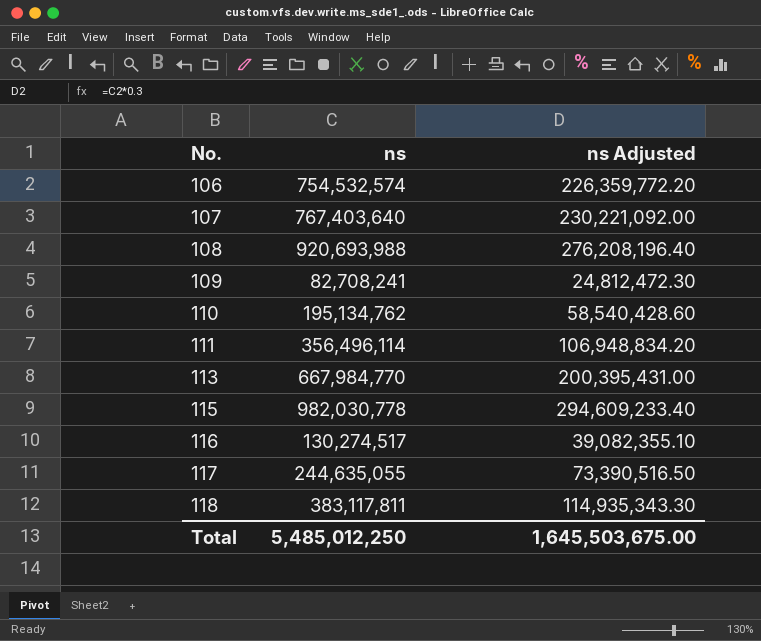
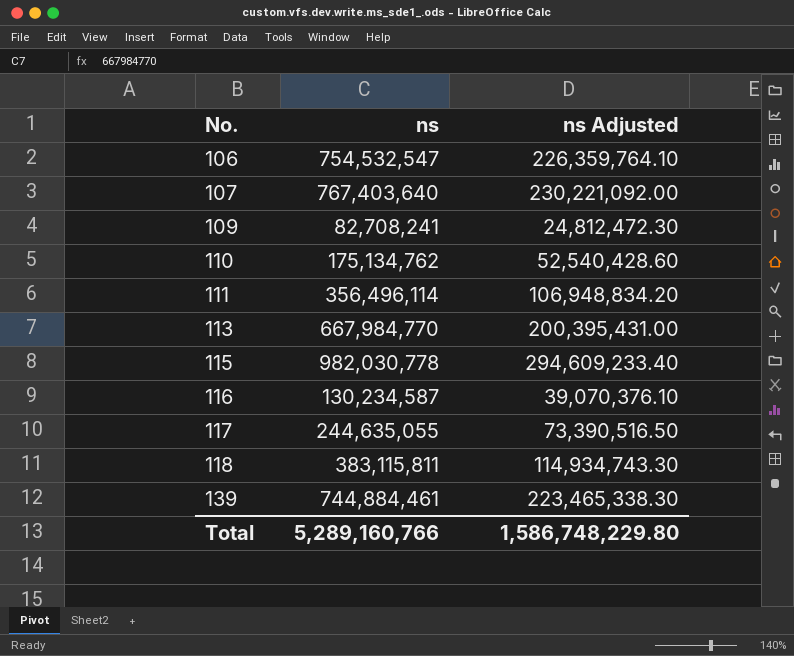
row 108: 920,693,988 | 276,208,196.40 -> none
106 | ns: 754,532,574 -> 754,532,547
106 | ns Adjusted: 226,359,772.20 -> 226,359,764.10
110 | ns: 195,134,762 -> 175,134,762
110 | ns Adjusted: 58,540,428.60 -> 52,540,428.60
116 | ns: 130,274,517 -> 130,234,587
116 | ns Adjusted: 39,082,355.10 -> 39,070,376.10
118 | ns: 383,117,811 -> 383,115,811
118 | ns Adjusted: 114,935,343.30 -> 114,934,743.30
row 139: none -> 744,884,461 | 223,465,338.30
Total | ns: 5,485,012,250 -> 5,289,160,766
Total | ns Adjusted: 1,645,503,675.00 -> 1,586,748,229.80

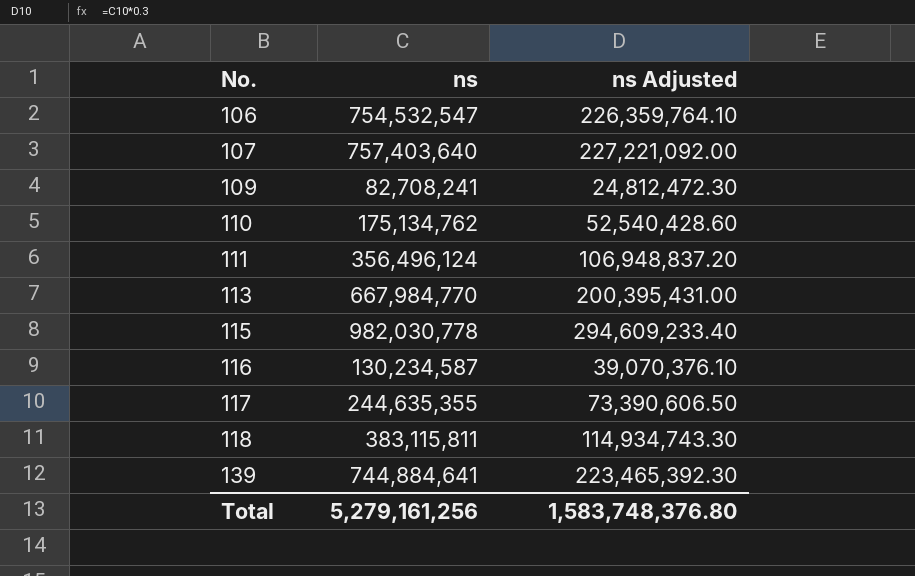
107 | ns: 767,403,640 -> 757,403,640
107 | ns Adjusted: 230,221,092.00 -> 227,221,092.00
111 | ns: 356,496,114 -> 356,496,124
111 | ns Adjusted: 106,948,834.20 -> 106,948,837.20
117 | ns: 244,635,055 -> 244,635,355
117 | ns Adjusted: 73,390,516.50 -> 73,390,606.50
139 | ns: 744,884,461 -> 744,884,641
139 | ns Adjusted: 223,465,338.30 -> 223,465,392.30
Total | ns: 5,289,160,766 -> 5,279,161,256
Total | ns Adjusted: 1,586,748,229.80 -> 1,583,748,376.80

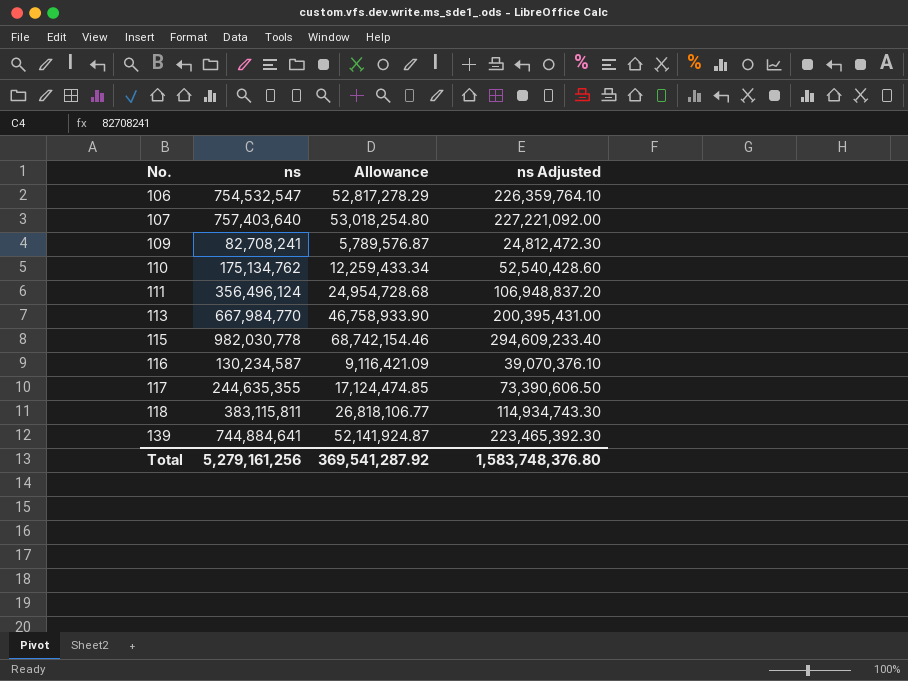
column Allowance | formula: none -> [ns] * 0.07

